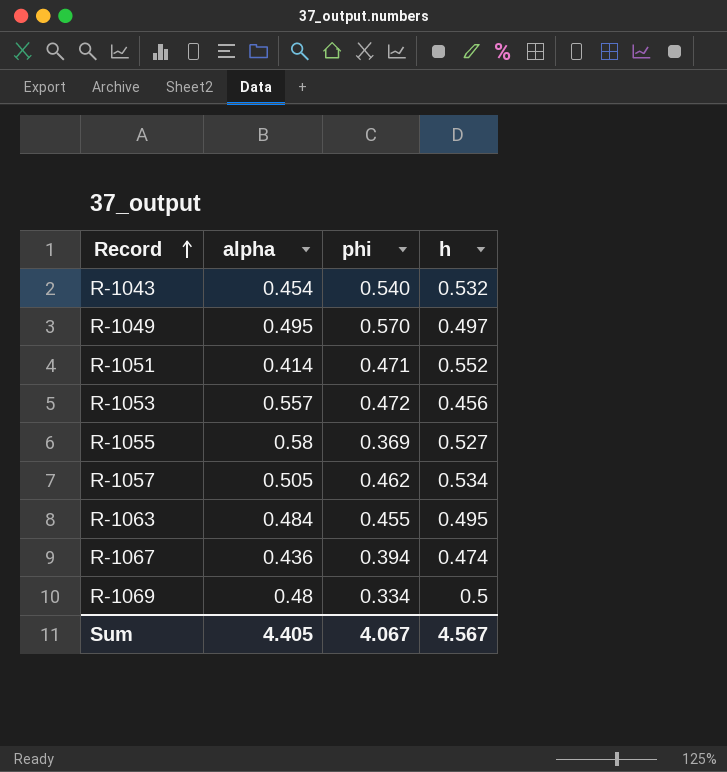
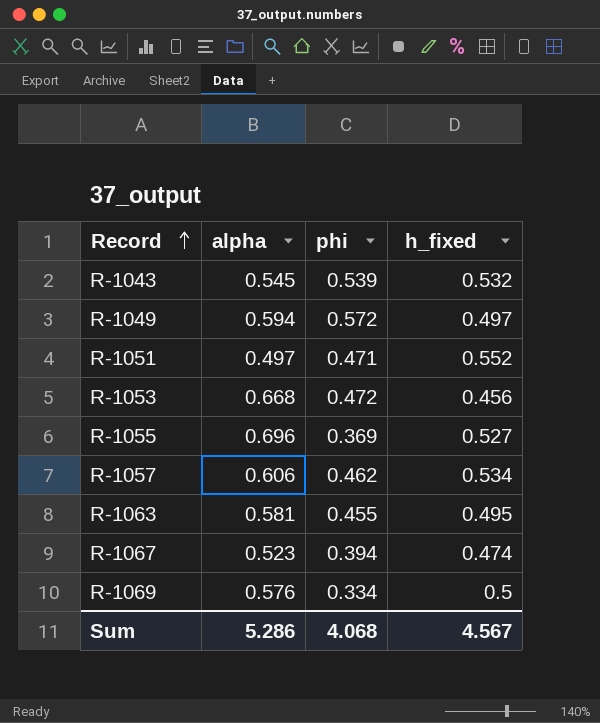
column name: h -> h_fixed
R-1043 | alpha: 0.454 -> 0.545
R-1043 | phi: 0.540 -> 0.539
R-1049 | alpha: 0.495 -> 0.594
R-1049 | phi: 0.570 -> 0.572
R-1051 | alpha: 0.414 -> 0.497
R-1053 | alpha: 0.557 -> 0.668
R-1055 | alpha: 0.58 -> 0.696
R-1057 | alpha: 0.505 -> 0.606
R-1063 | alpha: 0.484 -> 0.581
R-1067 | alpha: 0.436 -> 0.523
R-1069 | alpha: 0.48 -> 0.576
Sum | alpha: 4.405 -> 5.286
Sum | phi: 4.067 -> 4.068

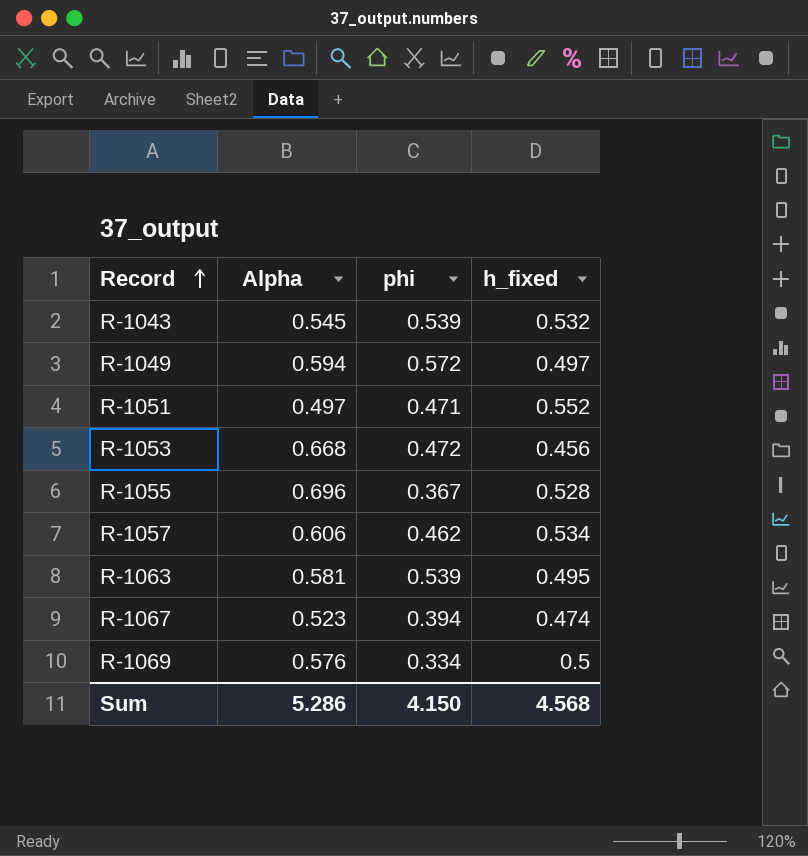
column name: alpha -> Alpha
R-1055 | phi: 0.369 -> 0.367
R-1055 | h_fixed: 0.527 -> 0.528
R-1063 | phi: 0.455 -> 0.539
Sum | phi: 4.068 -> 4.150
Sum | h_fixed: 4.567 -> 4.568

